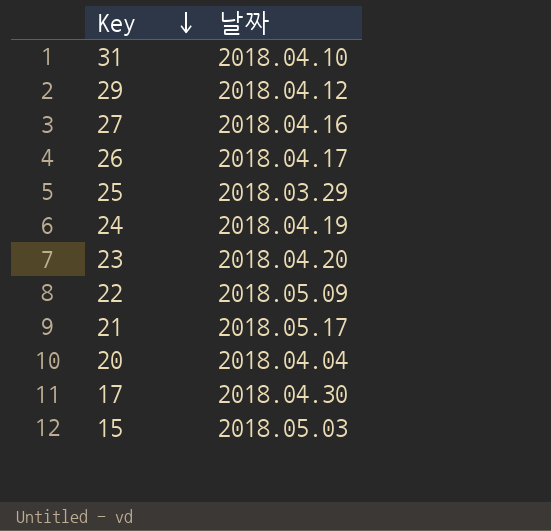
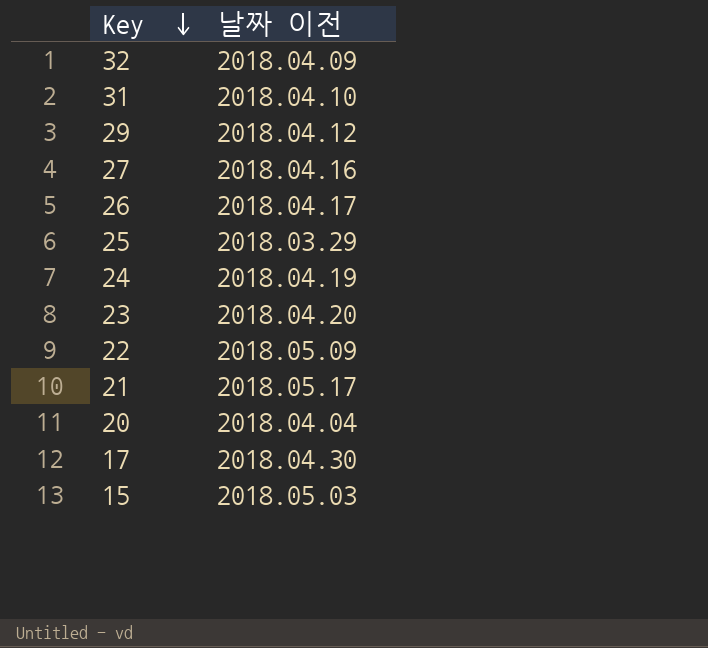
column name: 날짜 -> 날짜 이전
row 32: none -> 2018.04.09

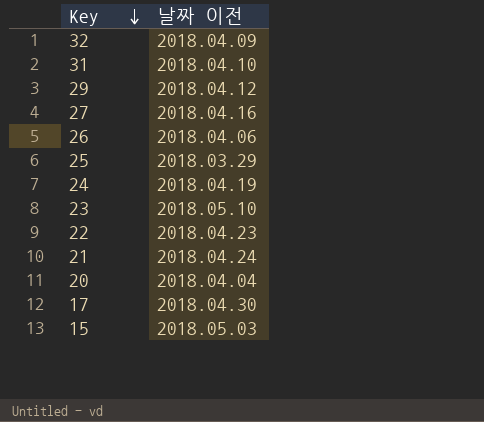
26 | 날짜 이전: 2018.04.17 -> 2018.04.06
23 | 날짜 이전: 2018.04.20 -> 2018.05.10
22 | 날짜 이전: 2018.05.09 -> 2018.04.23
21 | 날짜 이전: 2018.05.17 -> 2018.04.24

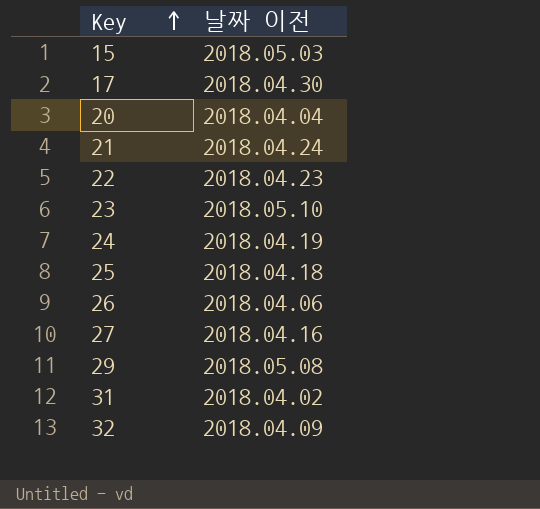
row order: Key descending -> Key ascending
25 | 날짜 이전: 2018.03.29 -> 2018.04.18
29 | 날짜 이전: 2018.04.12 -> 2018.05.08
31 | 날짜 이전: 2018.04.10 -> 2018.04.02

